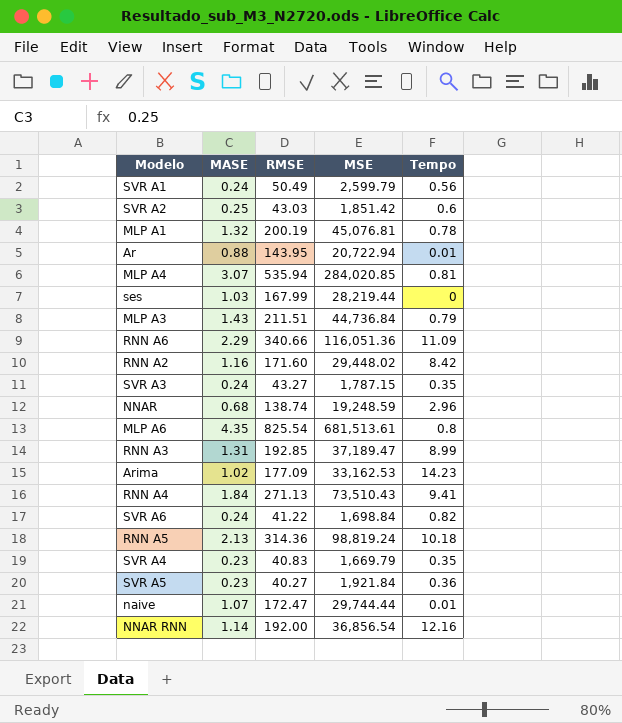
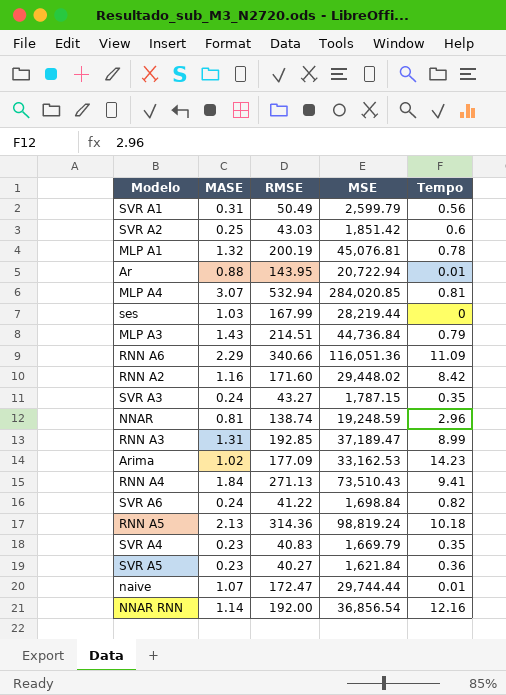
row MLP A6: 4.35 | 825.54 | 681,513.61 | 0.8 -> none
SVR A1 | MASE: 0.24 -> 0.31
MLP A4 | RMSE: 535.94 -> 532.94
MLP A3 | RMSE: 211.51 -> 214.51
NNAR | MASE: 0.68 -> 0.81
SVR A5 | MSE: 1,921.84 -> 1,621.84

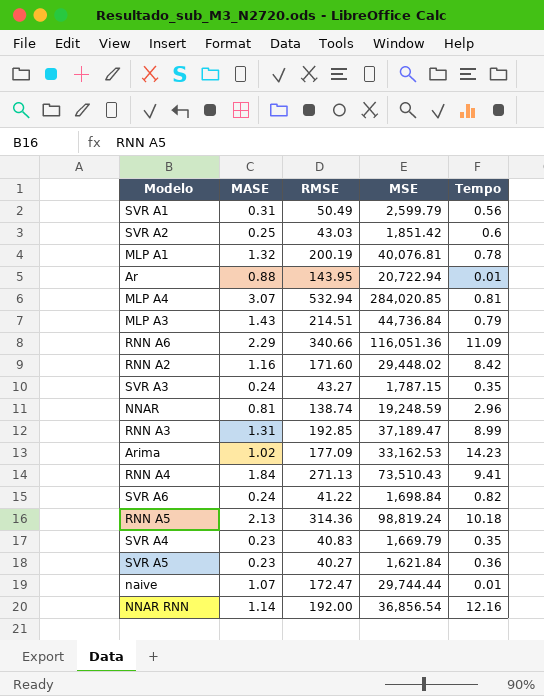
row ses: 1.03 | 167.99 | 28,219.44 | 0 -> none
MLP A1 | MSE: 45,076.81 -> 40,076.81

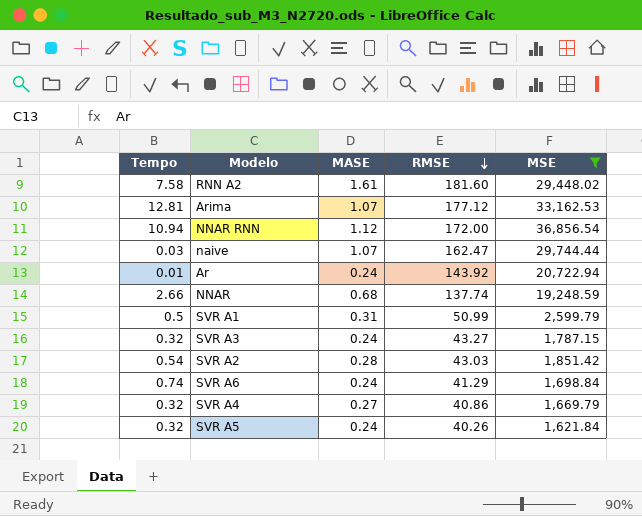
filter: none -> MSE <= 36,856.54
row order: none -> RMSE descending
column Tempo | position: 5 -> 1
RNN A2 | Tempo: 8.42 -> 7.58
RNN A2 | MASE: 1.16 -> 1.61
RNN A2 | RMSE: 171.60 -> 181.60
Arima | Tempo: 14.23 -> 12.81
Arima | MASE: 1.02 -> 1.07
Arima | RMSE: 177.09 -> 177.12
NNAR RNN | Tempo: 12.16 -> 10.94
NNAR RNN | MASE: 1.14 -> 1.12
NNAR RNN | RMSE: 192.00 -> 172.00
naive | Tempo: 0.01 -> 0.03
naive | RMSE: 172.47 -> 162.47
Ar | MASE: 0.88 -> 0.24
Ar | RMSE: 143.95 -> 143.92
NNAR | Tempo: 2.96 -> 2.66
NNAR | MASE: 0.81 -> 0.68
NNAR | RMSE: 138.74 -> 137.74
SVR A1 | Tempo: 0.56 -> 0.5
SVR A1 | RMSE: 50.49 -> 50.99
SVR A3 | Tempo: 0.35 -> 0.32
SVR A2 | Tempo: 0.6 -> 0.54
SVR A2 | MASE: 0.25 -> 0.28
SVR A6 | Tempo: 0.82 -> 0.74
SVR A6 | RMSE: 41.22 -> 41.29
SVR A4 | Tempo: 0.35 -> 0.32
SVR A4 | MASE: 0.23 -> 0.27
SVR A4 | RMSE: 40.83 -> 40.86
SVR A5 | Tempo: 0.36 -> 0.32
SVR A5 | MASE: 0.23 -> 0.24
SVR A5 | RMSE: 40.27 -> 40.26

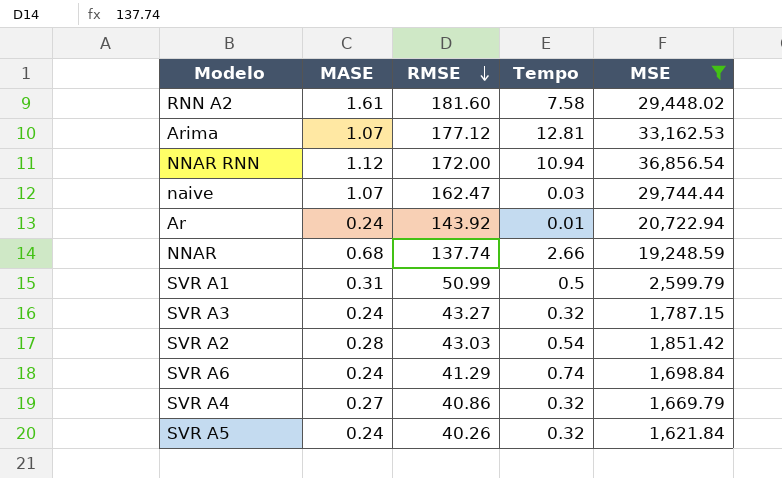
column Tempo | position: 1 -> 4

